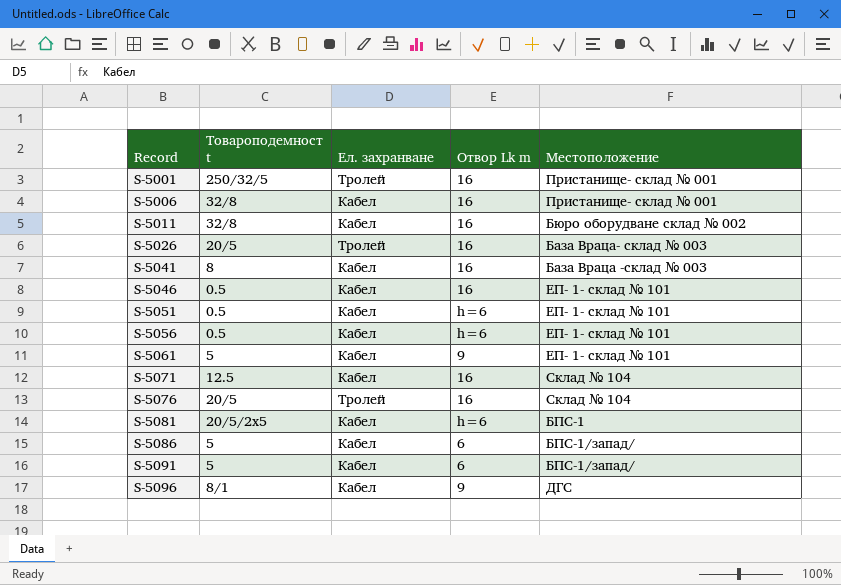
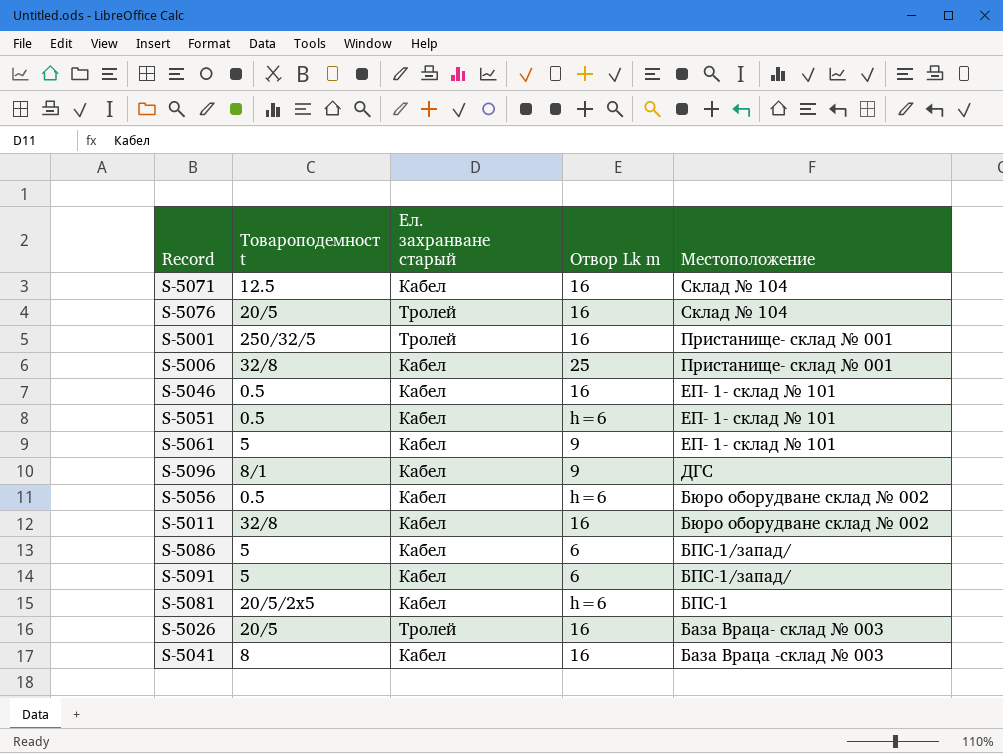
row order: Record ascending -> Местоположение descending
column name: Ел. захранване -> Ел. захранване старый
S-5006 | Отвор Lk m: 16 -> 25
S-5056 | Местоположение: ЕП- 1- склад № 101 -> Бюро оборудване склад № 002

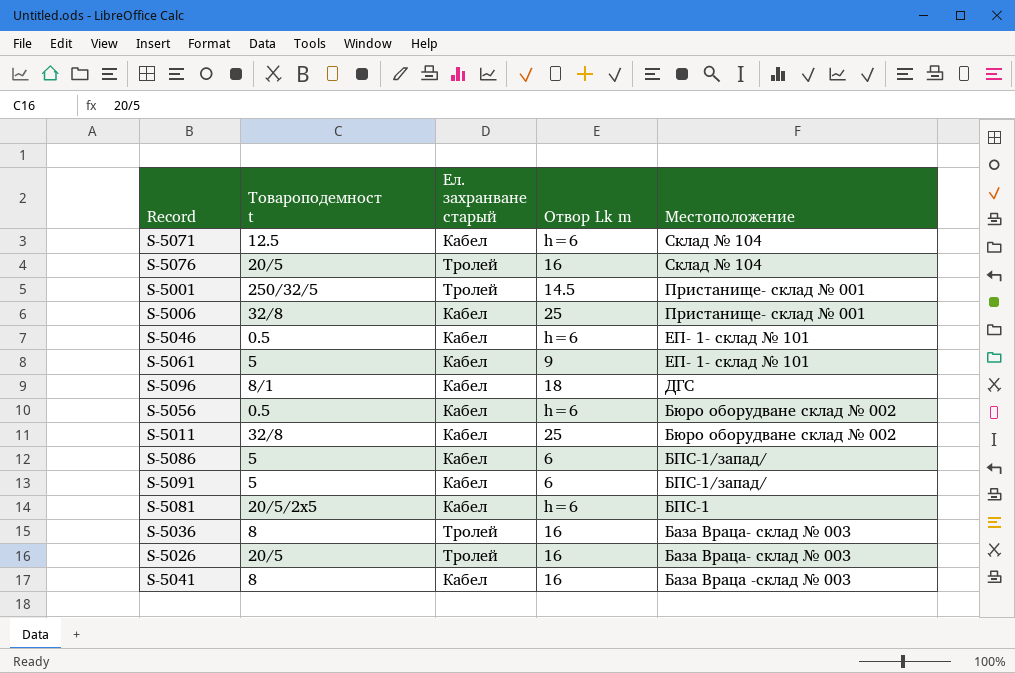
row S-5051: 0.5 | Кабел | h=6 | ЕП- 1- склад № 101 -> none
S-5071 | Отвор Lk m: 16 -> h=6
S-5001 | Отвор Lk m: 16 -> 14.5
S-5046 | Отвор Lk m: 16 -> h=6
S-5096 | Отвор Lk m: 9 -> 18
S-5011 | Отвор Lk m: 16 -> 25
row S-5036: none -> 8 | Тролей | 16 | База Враца- склад № 003

